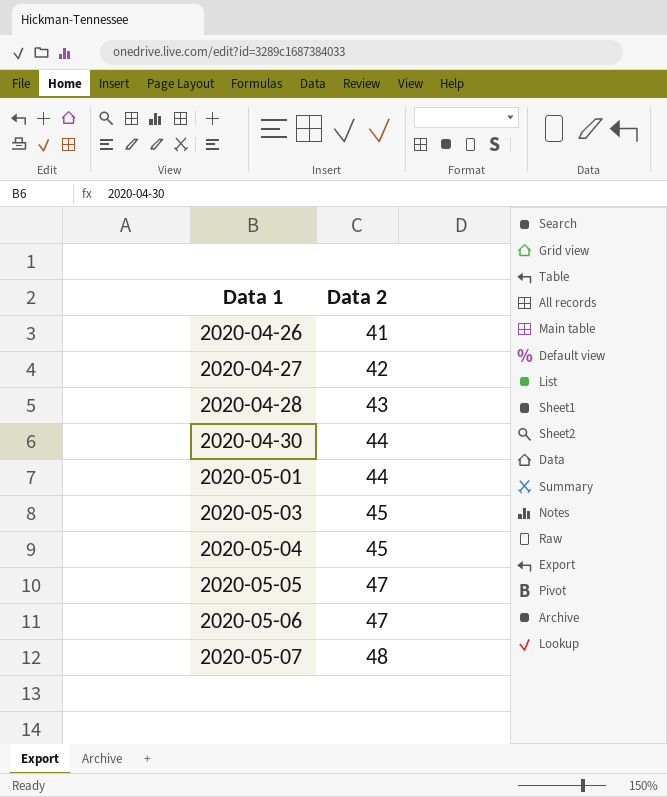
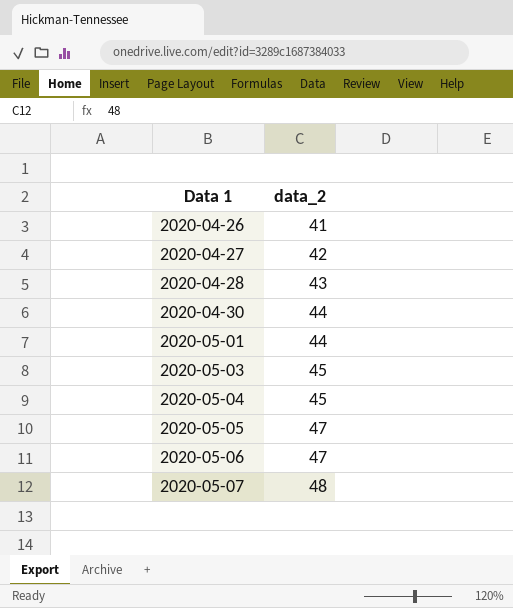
column name: Data 2 -> data_2

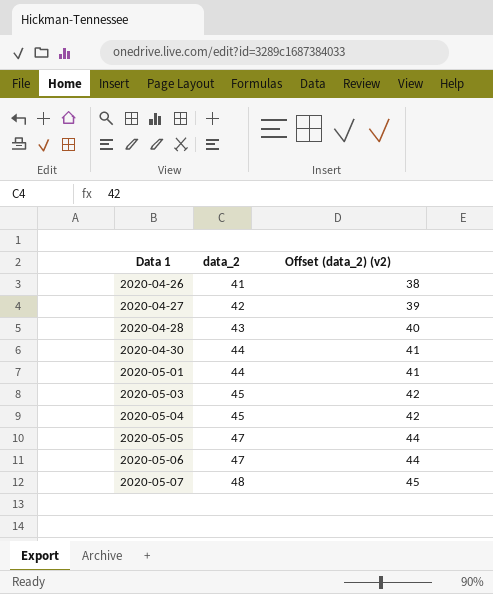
column Offset (data_2) (v2) | formula: none -> [data_2] - 3

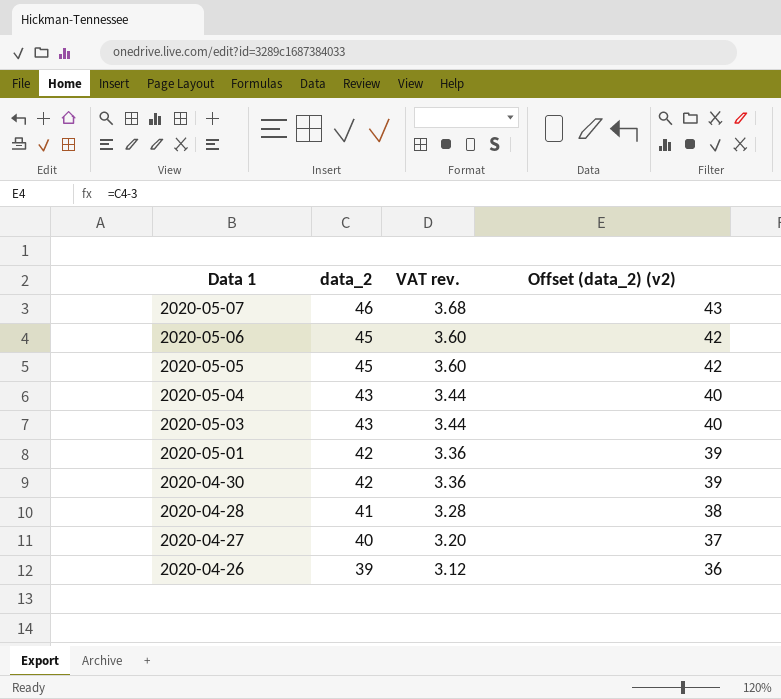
row order: Data 1 ascending -> Data 1 descending
column VAT rev. | formula: none -> [data_2] * 0.08
2020-05-07 | data_2: 48 -> 46
2020-05-07 | Offset (data_2) (v2): 45 -> 43
2020-05-06 | data_2: 47 -> 45
2020-05-06 | Offset (data_2) (v2): 44 -> 42
2020-05-05 | data_2: 47 -> 45
2020-05-05 | Offset (data_2) (v2): 44 -> 42
2020-05-04 | data_2: 45 -> 43
2020-05-04 | Offset (data_2) (v2): 42 -> 40
2020-05-03 | data_2: 45 -> 43
2020-05-03 | Offset (data_2) (v2): 42 -> 40
2020-05-01 | data_2: 44 -> 42
2020-05-01 | Offset (data_2) (v2): 41 -> 39
2020-04-30 | data_2: 44 -> 42
2020-04-30 | Offset (data_2) (v2): 41 -> 39
2020-04-28 | data_2: 43 -> 41
2020-04-28 | Offset (data_2) (v2): 40 -> 38
2020-04-27 | data_2: 42 -> 40
2020-04-27 | Offset (data_2) (v2): 39 -> 37
2020-04-26 | data_2: 41 -> 39
2020-04-26 | Offset (data_2) (v2): 38 -> 36

